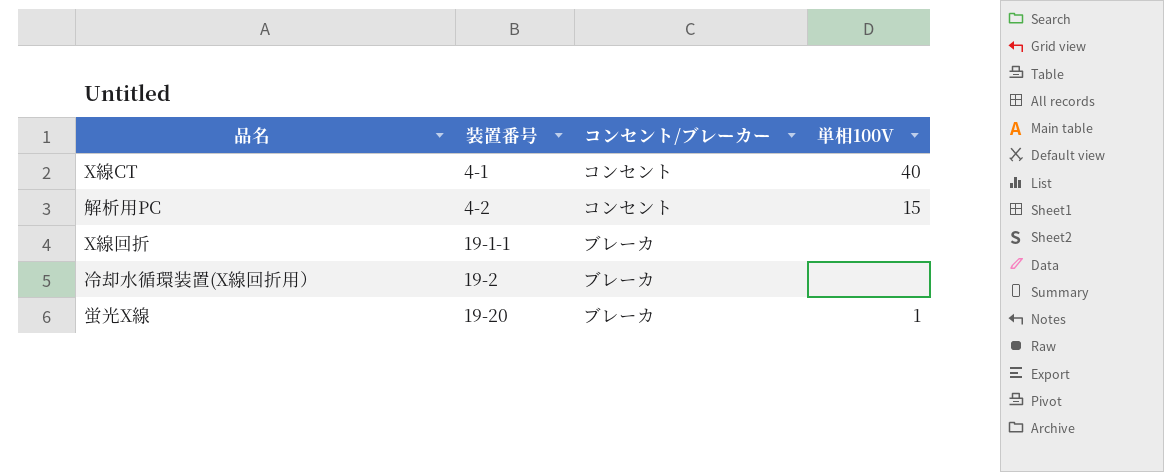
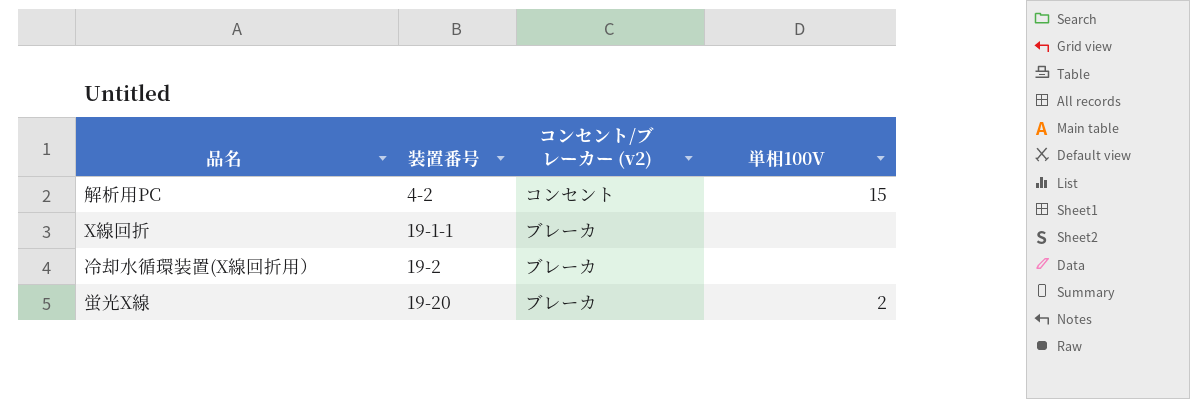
column name: コンセント/ブレーカー -> コンセント/ブレーカー (v2)
row X線CT: 4-1 | コンセント | 40 -> none
蛍光X線 | 単相100V: 1 -> 2

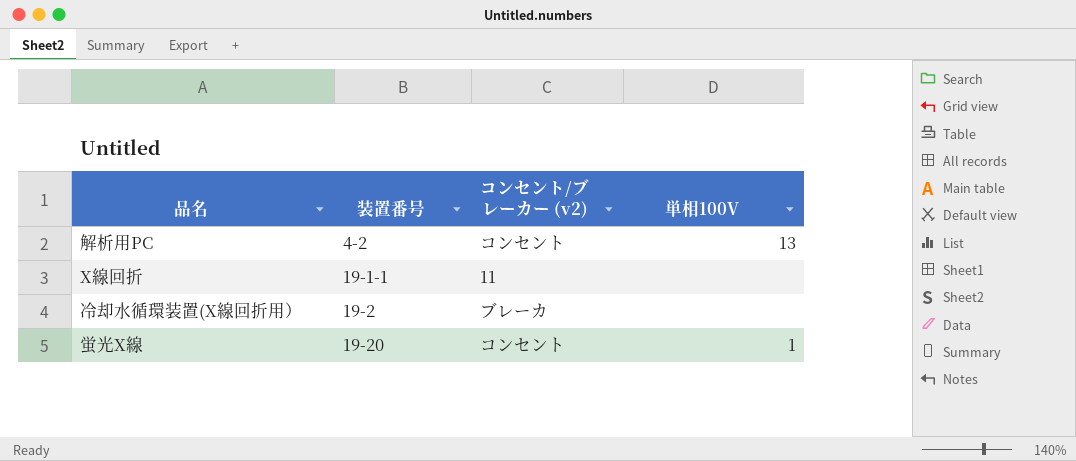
解析用PC | 単相100V: 15 -> 13
X線回折 | コンセント/ブレーカー (v2): ブレーカ -> 11
蛍光X線 | コンセント/ブレーカー (v2): ブレーカ -> コンセント
蛍光X線 | 単相100V: 2 -> 1

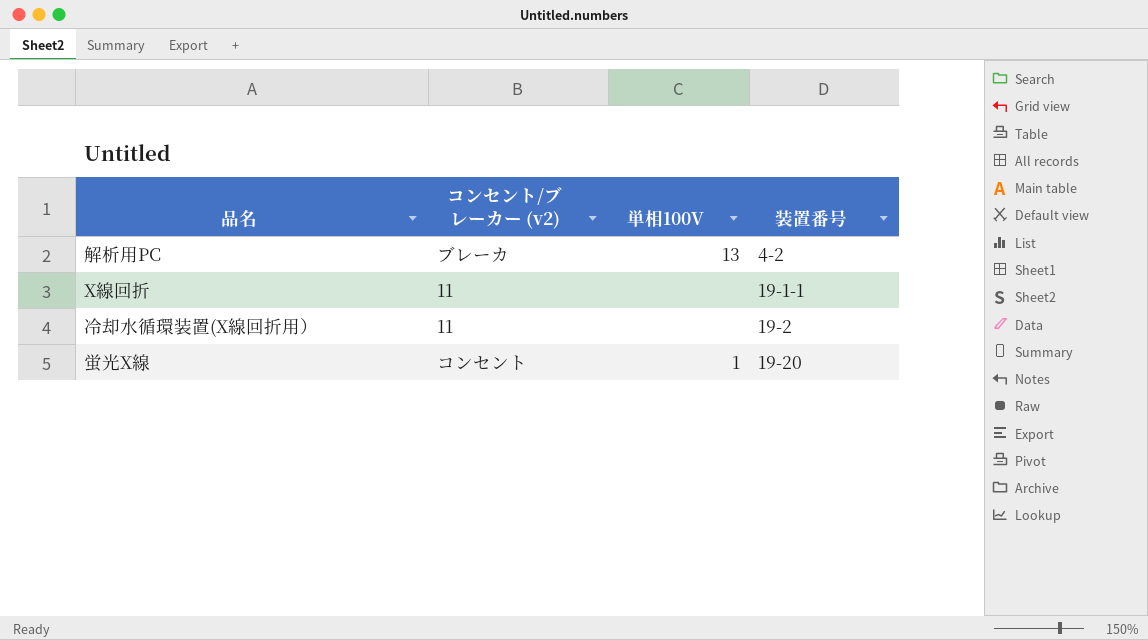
column 装置番号 | position: 2 -> 4
解析用PC | コンセント/ブレーカー (v2): コンセント -> ブレーカ
冷却水循環装置(X線回折用） | コンセント/ブレーカー (v2): ブレーカ -> 11

